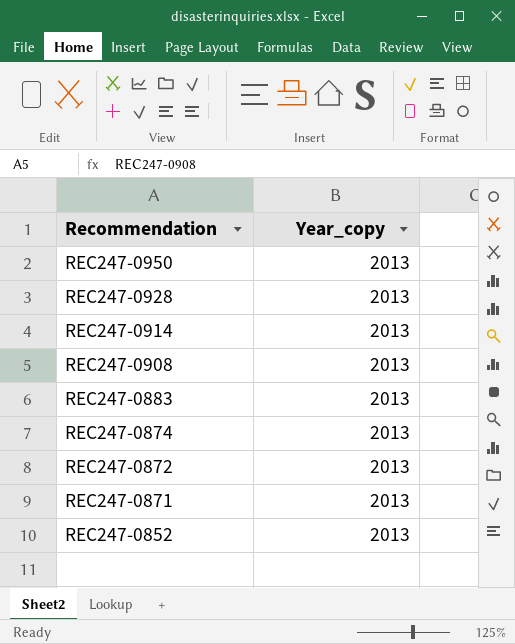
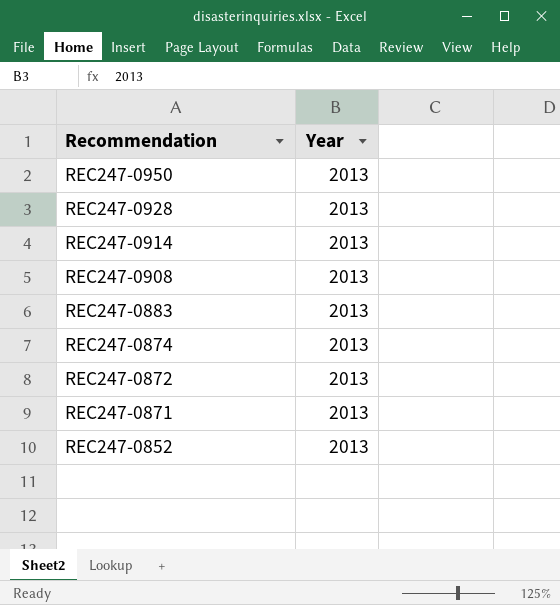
column name: Year_copy -> Year

